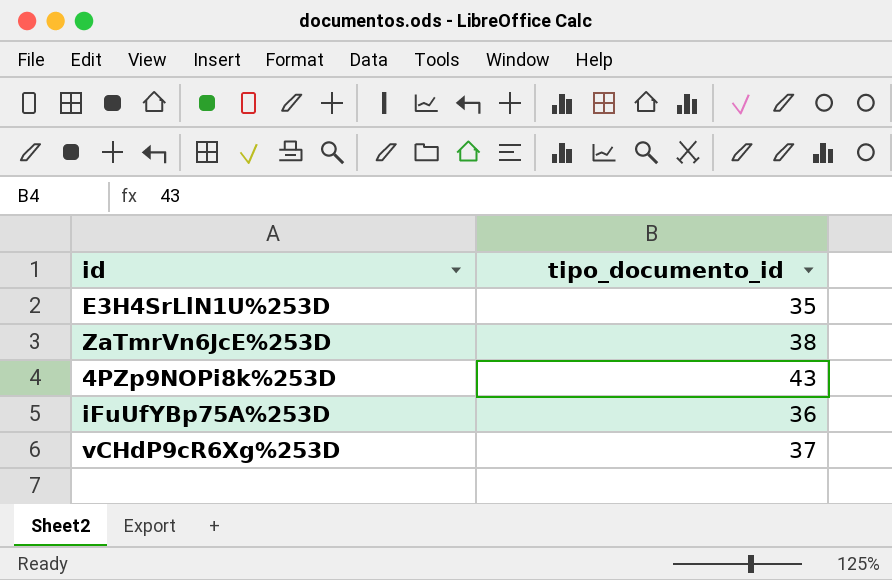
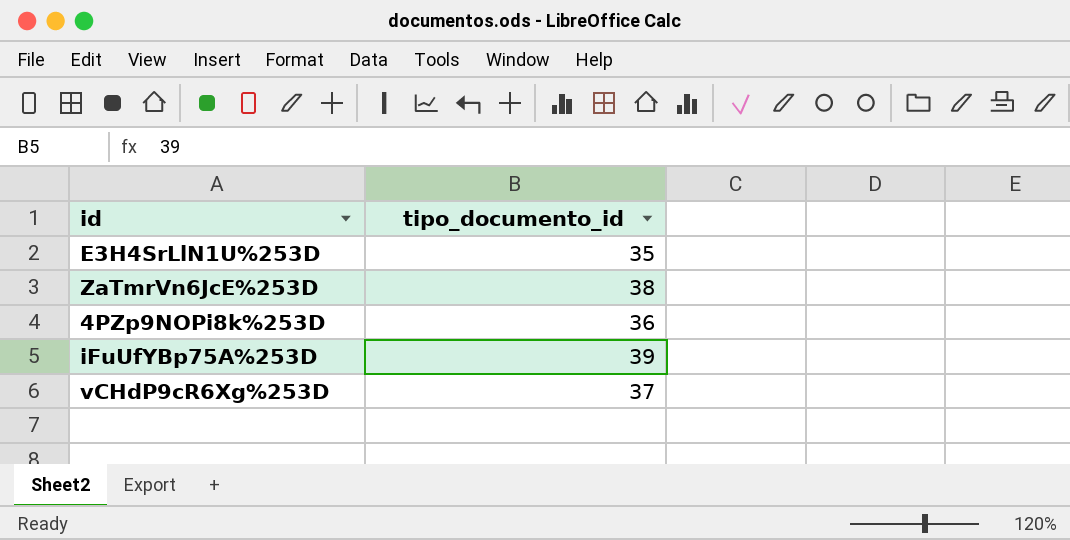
4PZp9NOPi8k%253D | tipo_documento_id: 43 -> 36
iFuUfYBp75A%253D | tipo_documento_id: 36 -> 39

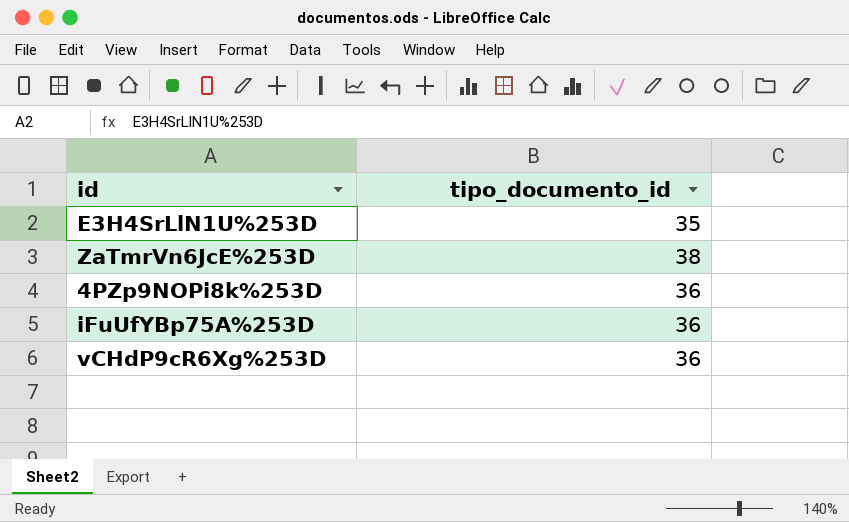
iFuUfYBp75A%253D | tipo_documento_id: 39 -> 36
vCHdP9cR6Xg%253D | tipo_documento_id: 37 -> 36

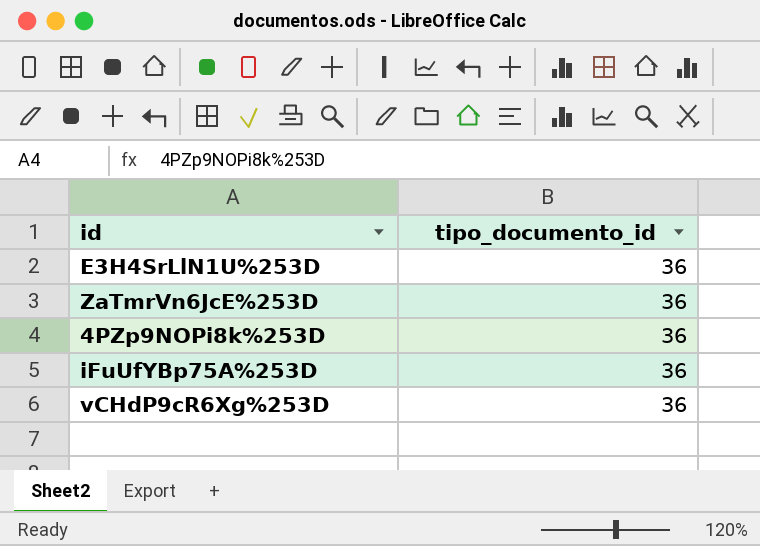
E3H4SrLlN1U%253D | tipo_documento_id: 35 -> 36
ZaTmrVn6JcE%253D | tipo_documento_id: 38 -> 36

